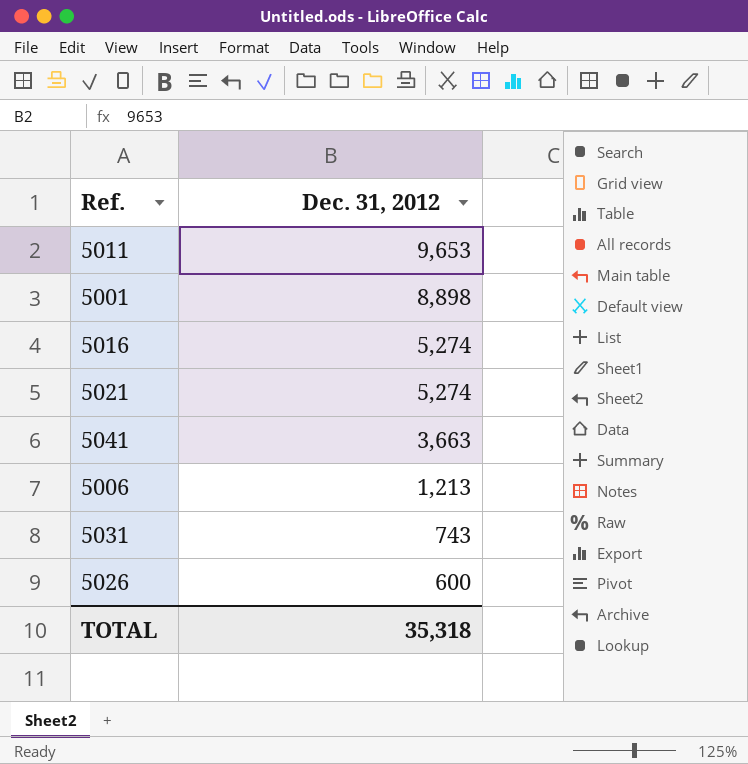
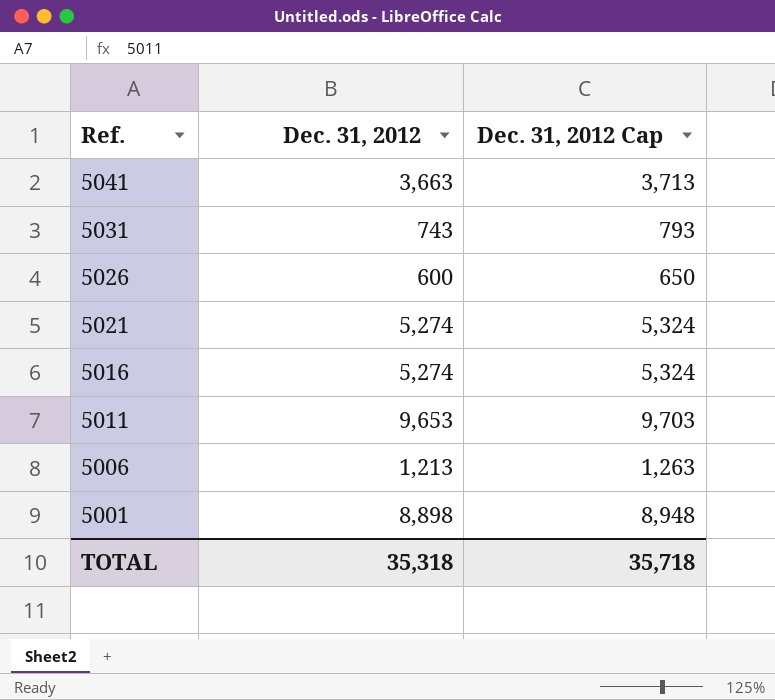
row order: Dec. 31, 2012 descending -> Ref. descending
column Dec. 31, 2012 Cap | formula: none -> [Dec. 31, 2012] + 50

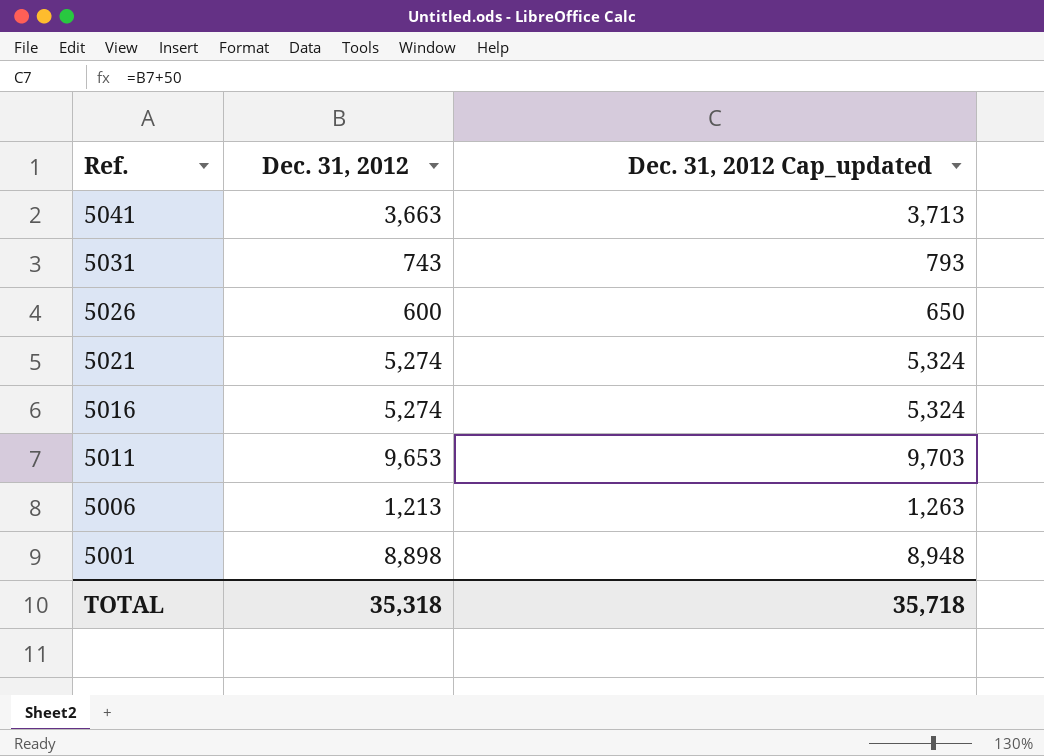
column name: Dec. 31, 2012 Cap -> Dec. 31, 2012 Cap_updated

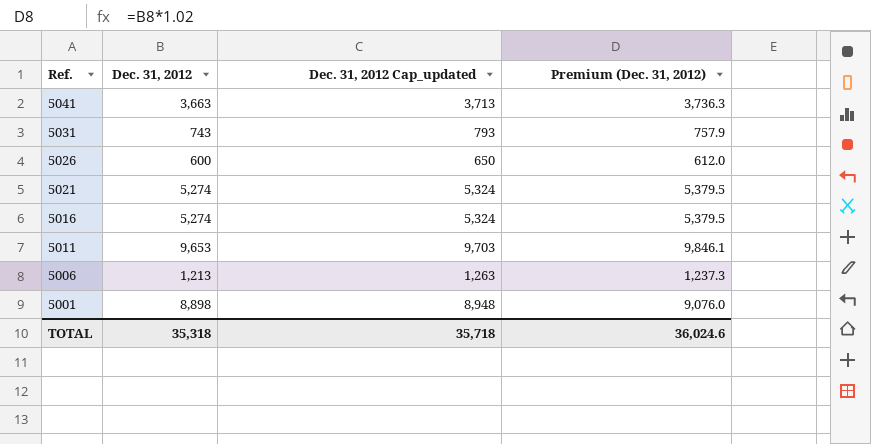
column Premium (Dec. 31, 2012) | formula: none -> [Dec. 31, 2012] * 1.02

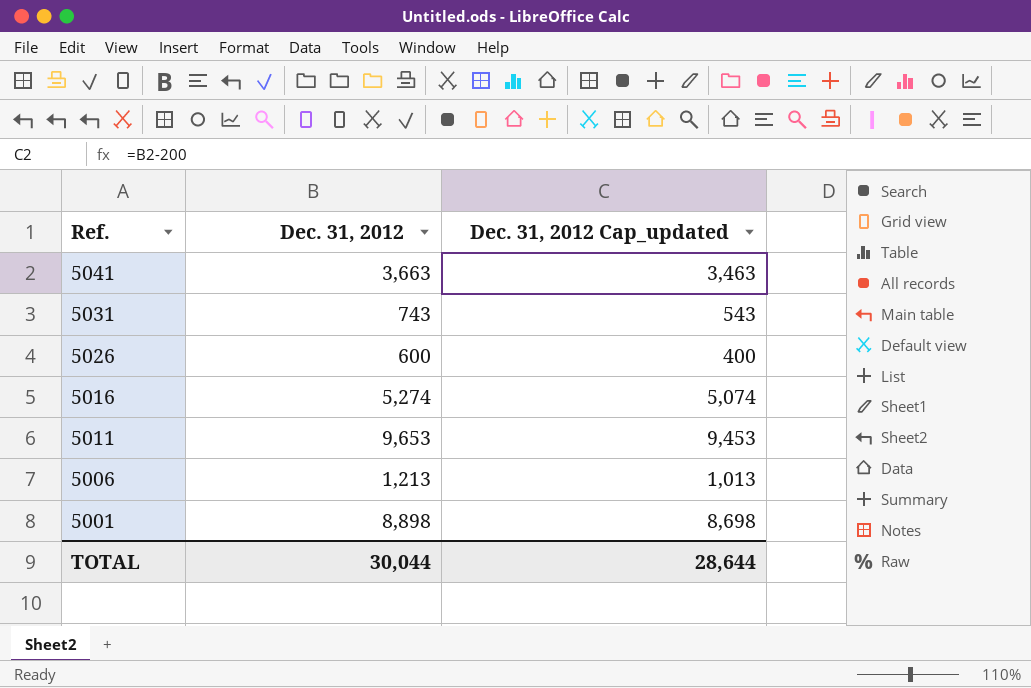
column Premium (Dec. 31, 2012) | formula: [Dec. 31, 2012] * 1.02 -> none
column Dec. 31, 2012 Cap_updated | formula: [Dec. 31, 2012] + 50 -> [Dec. 31, 2012] - 200
row 5021: 5,274 | 5,324 | 5,379.5 -> none
TOTAL | Dec. 31, 2012: 35,318 -> 30,044
TOTAL | Dec. 31, 2012 Cap_updated: 35,718 -> 28,644

